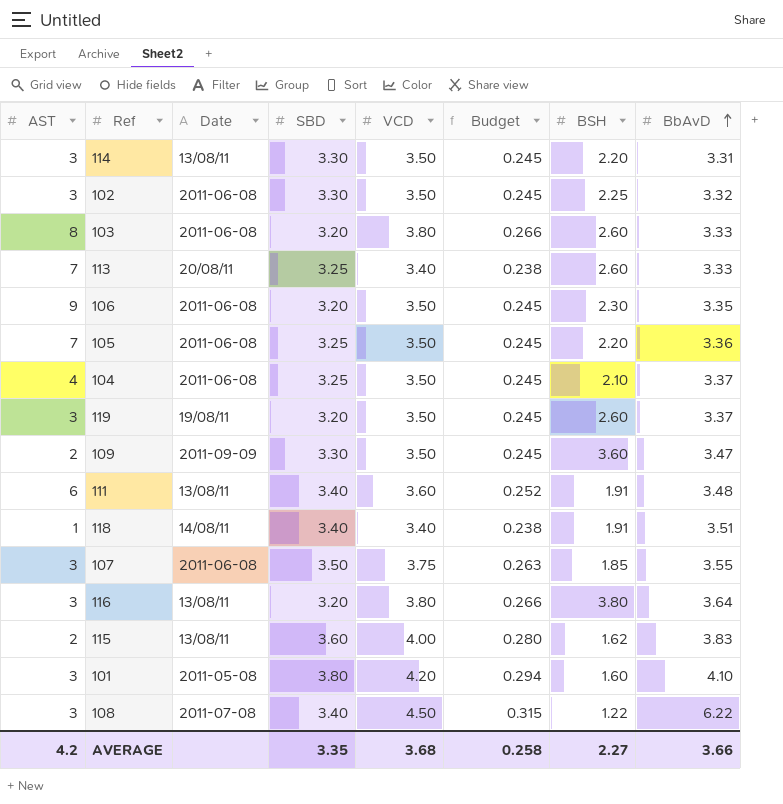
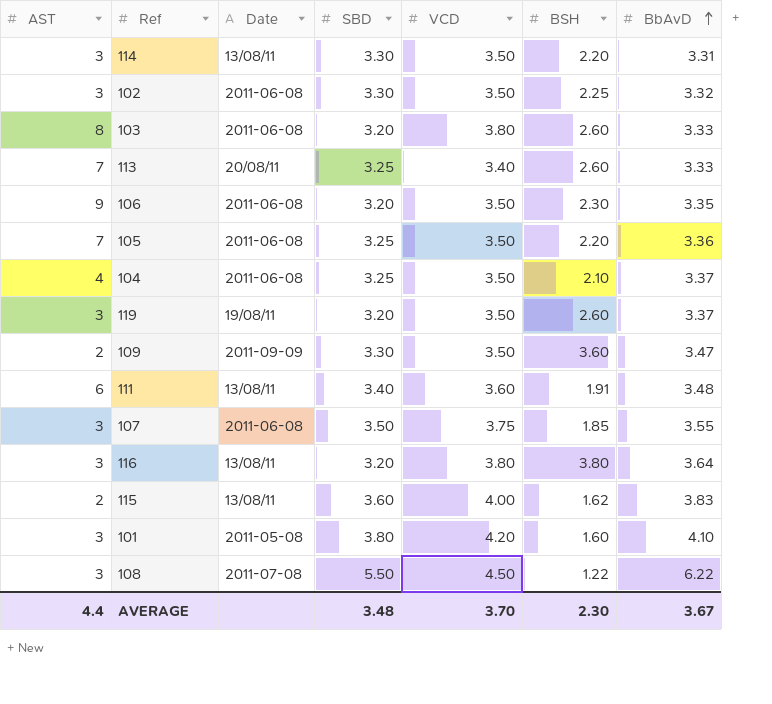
column Budget | formula: [VCD] * 0.07 -> none
row 118: 1 | 14/08/11 | 3.40 | 3.40 | 0.238 | 1.91 | 3.51 -> none
108 | SBD: 3.40 -> 5.50
AVERAGE | AST: 4.2 -> 4.4
AVERAGE | SBD: 3.35 -> 3.48
AVERAGE | VCD: 3.68 -> 3.70
AVERAGE | BSH: 2.27 -> 2.30
AVERAGE | BbAvD: 3.66 -> 3.67

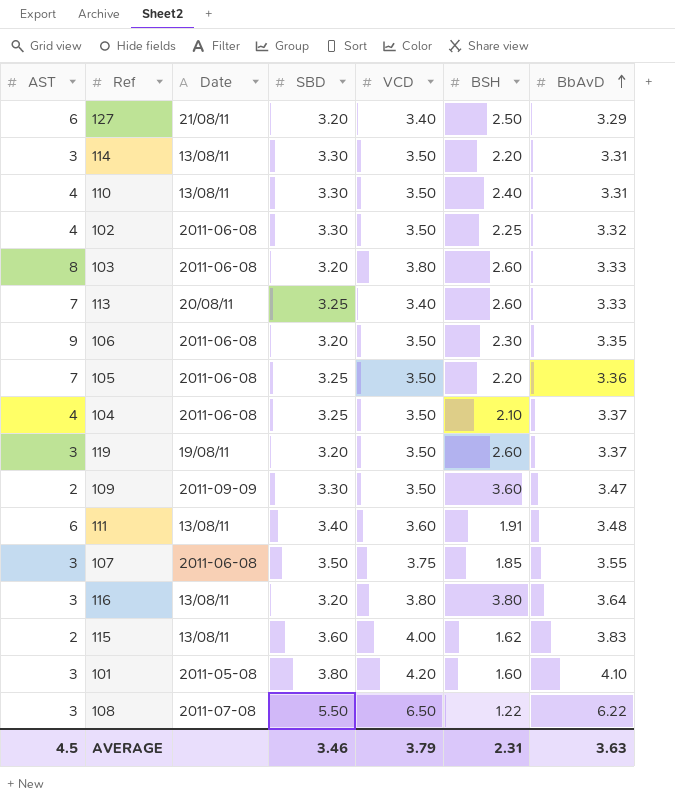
row 127: none -> 6 | 21/08/11 | 3.20 | 3.40 | 2.50 | 3.29
row 110: none -> 4 | 13/08/11 | 3.30 | 3.50 | 2.40 | 3.31
102 | AST: 3 -> 4
108 | VCD: 4.50 -> 6.50
AVERAGE | AST: 4.4 -> 4.5
AVERAGE | SBD: 3.48 -> 3.46
AVERAGE | VCD: 3.70 -> 3.79
AVERAGE | BSH: 2.30 -> 2.31
AVERAGE | BbAvD: 3.67 -> 3.63

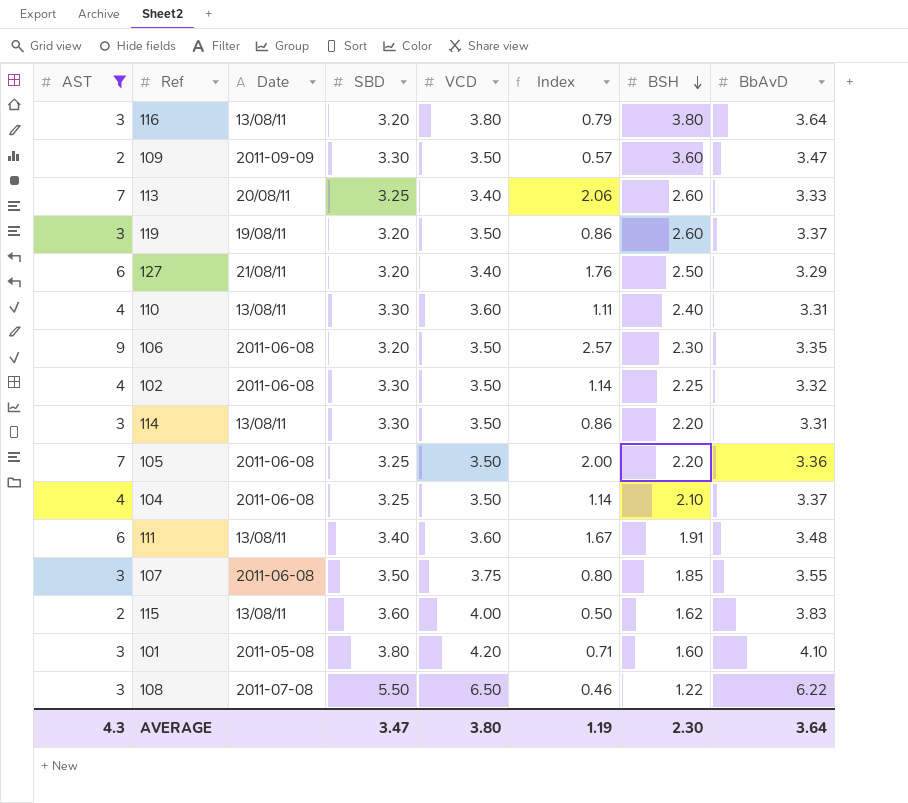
filter: none -> AST != 8
row order: BbAvD ascending -> BSH descending
column Index | formula: none -> [AST] / [VCD]
110 | VCD: 3.50 -> 3.60
AVERAGE | AST: 4.5 -> 4.3
AVERAGE | SBD: 3.46 -> 3.47
AVERAGE | VCD: 3.79 -> 3.80
AVERAGE | BSH: 2.31 -> 2.30
AVERAGE | BbAvD: 3.63 -> 3.64

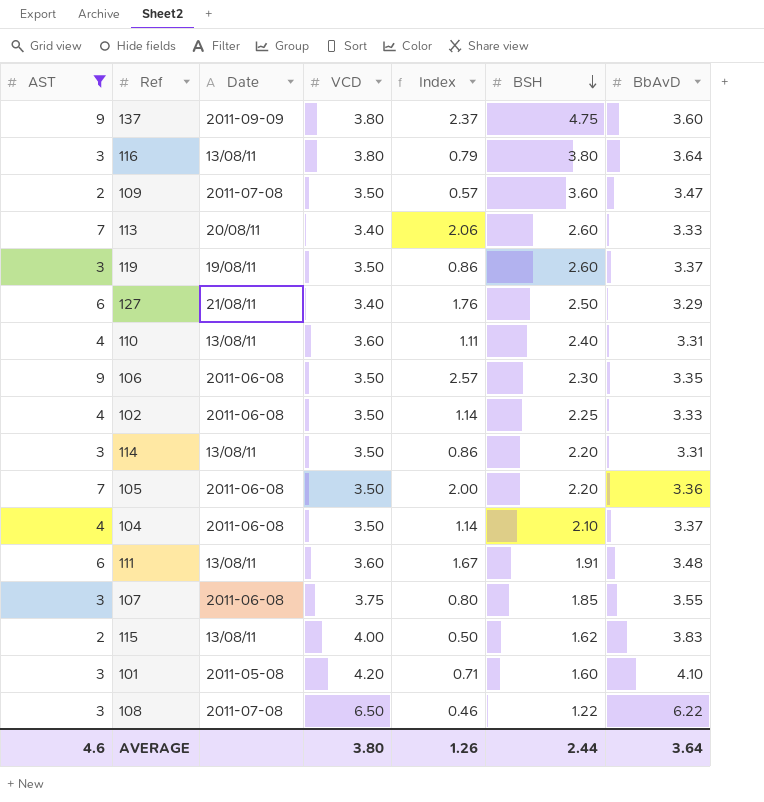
column SBD | position: 4 -> none
row 137: none -> 9 | 2011-09-09 | 3.80 | 2.37 | 4.75 | 3.60
109 | Date: 2011-09-09 -> 2011-07-08
102 | BbAvD: 3.32 -> 3.33
AVERAGE | AST: 4.3 -> 4.6
AVERAGE | Index: 1.19 -> 1.26
AVERAGE | BSH: 2.30 -> 2.44

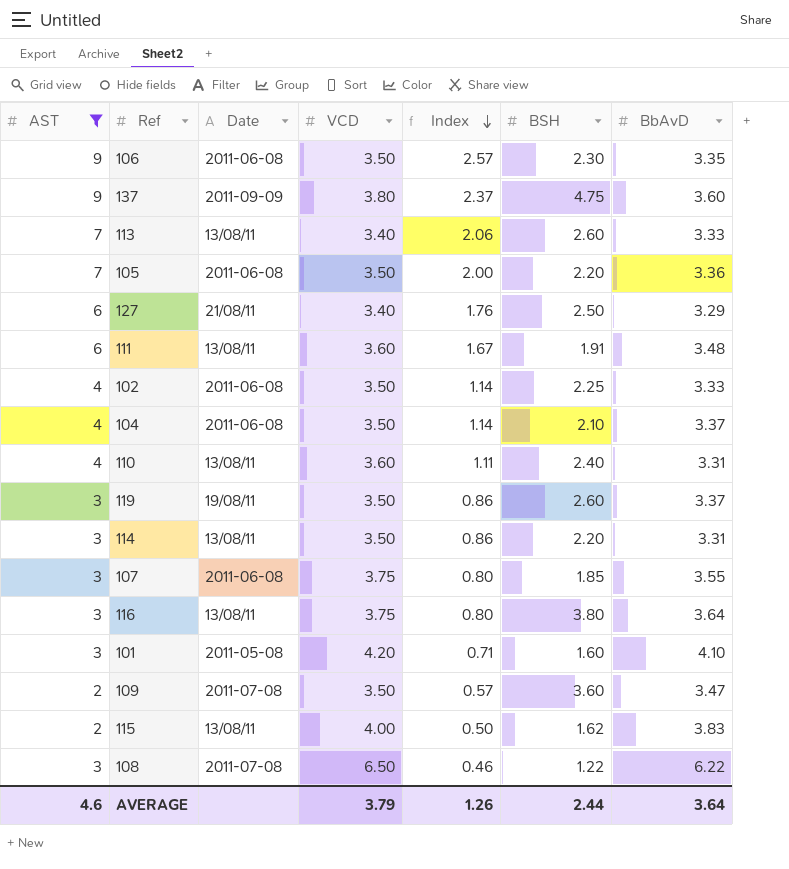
row order: BSH descending -> Index descending
113 | Date: 20/08/11 -> 13/08/11
116 | VCD: 3.80 -> 3.75
116 | Index: 0.79 -> 0.80
AVERAGE | VCD: 3.80 -> 3.79

